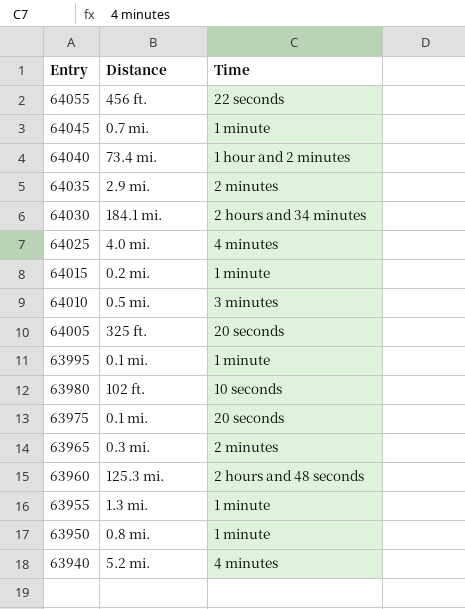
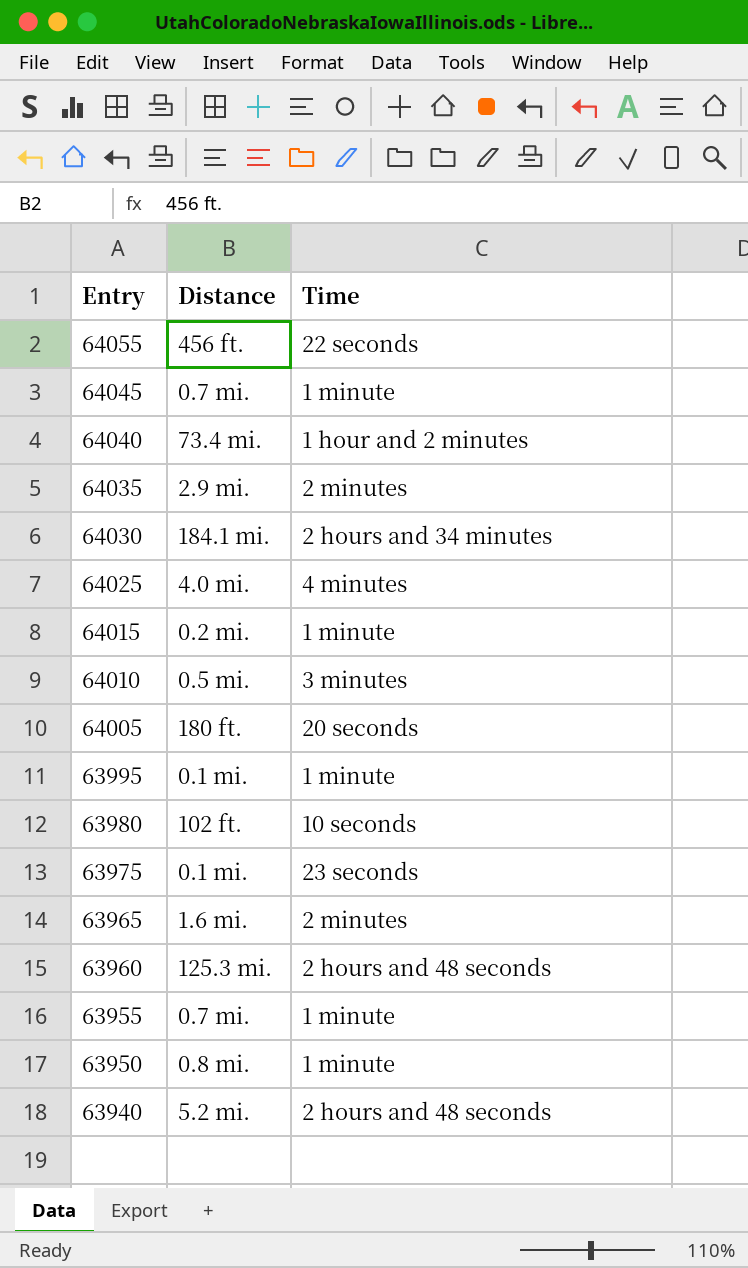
64005 | Distance: 325 ft. -> 180 ft.
63975 | Time: 20 seconds -> 23 seconds
63965 | Distance: 0.3 mi. -> 1.6 mi.
63955 | Distance: 1.3 mi. -> 0.7 mi.
63940 | Time: 4 minutes -> 2 hours and 48 seconds

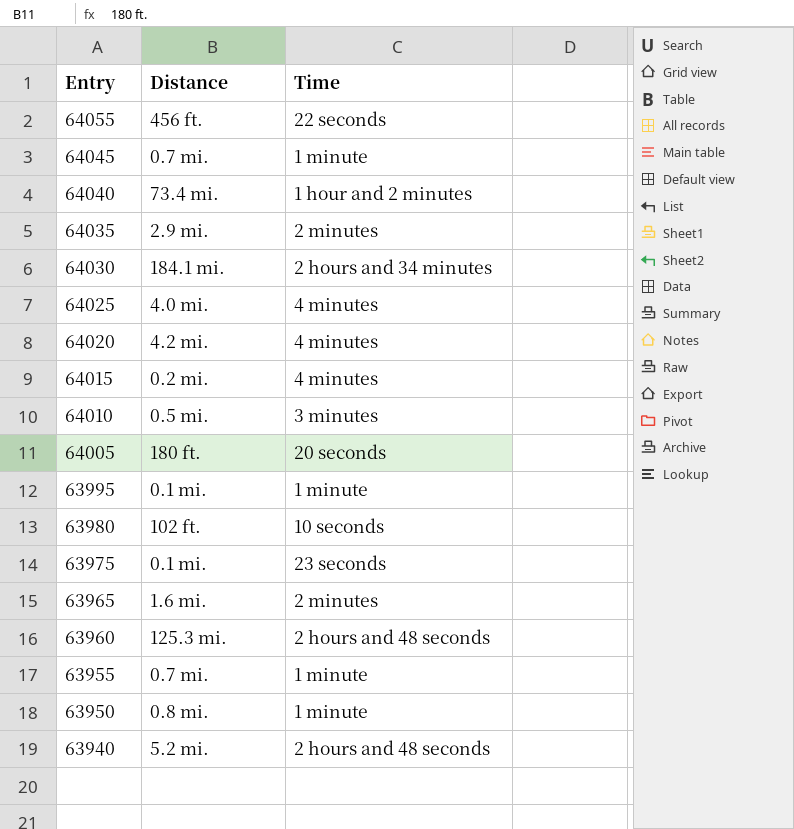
row 64020: none -> 4.2 mi. | 4 minutes
64015 | Time: 1 minute -> 4 minutes

